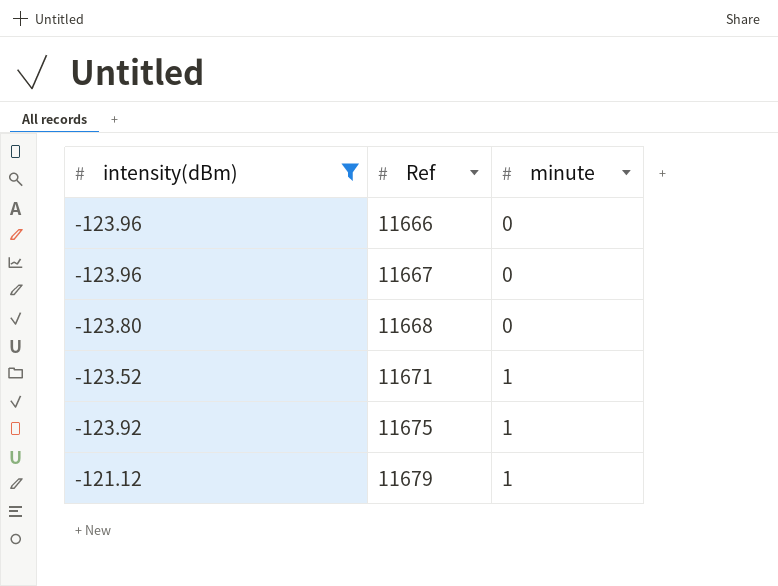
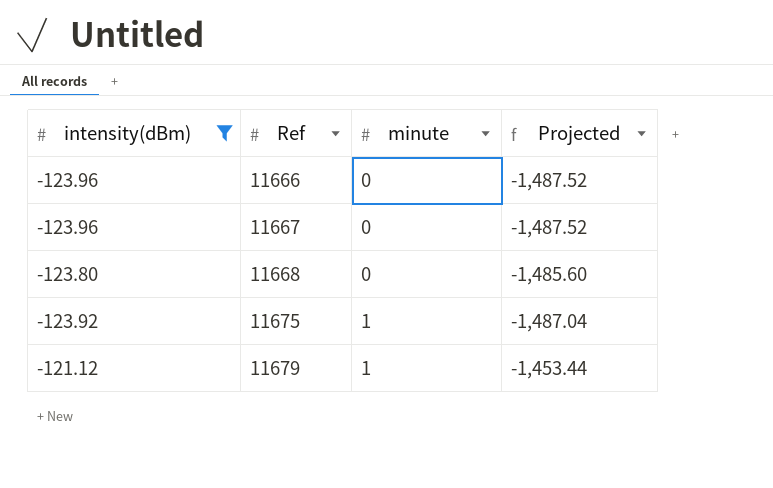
column Projected | formula: none -> [intensity(dBm)] * 12
row 11671: -123.52 | 1 -> none

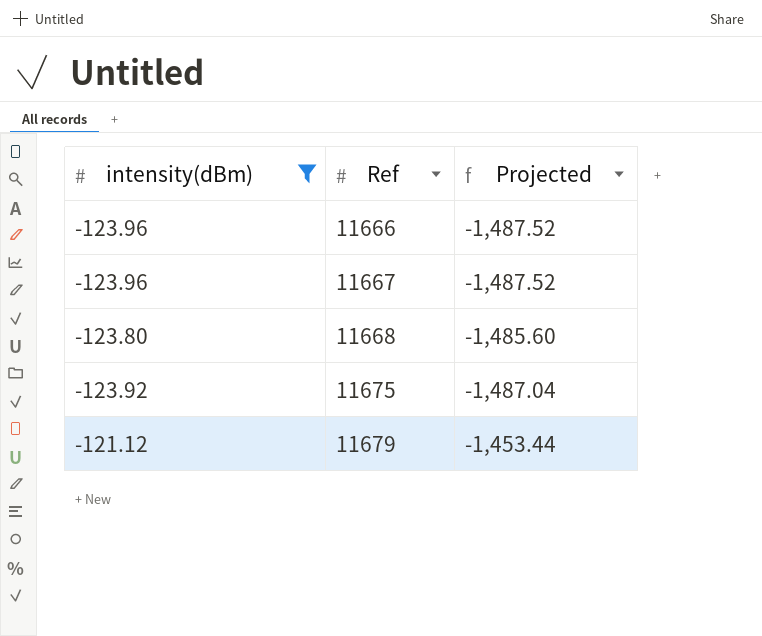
column minute | position: 3 -> none

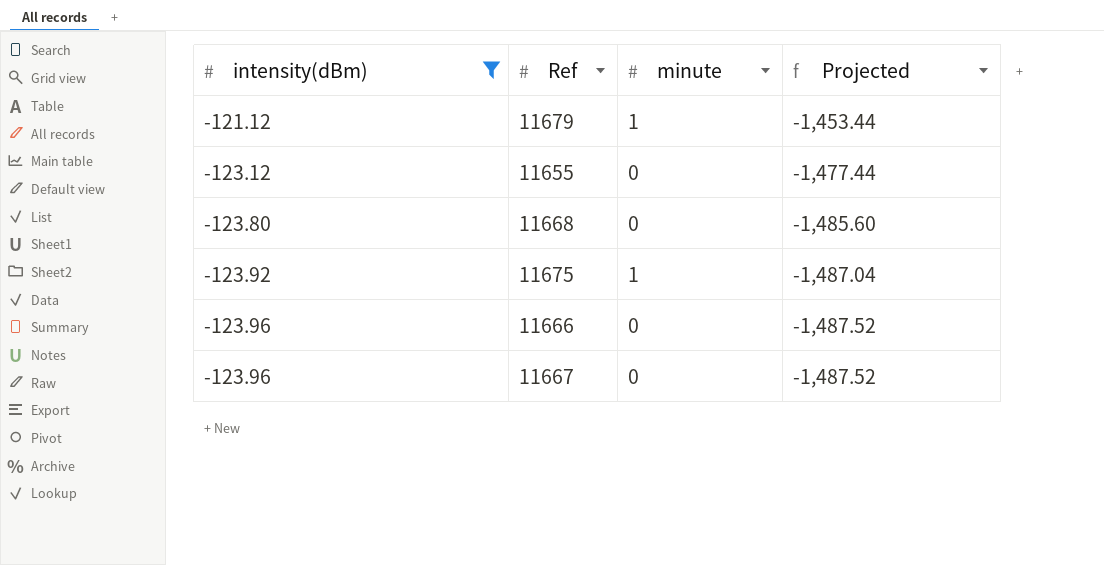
row order: Ref ascending -> intensity(dBm) descending
column minute | position: none -> 3
row 11655: none -> -123.12 | 0 | -1,477.44

